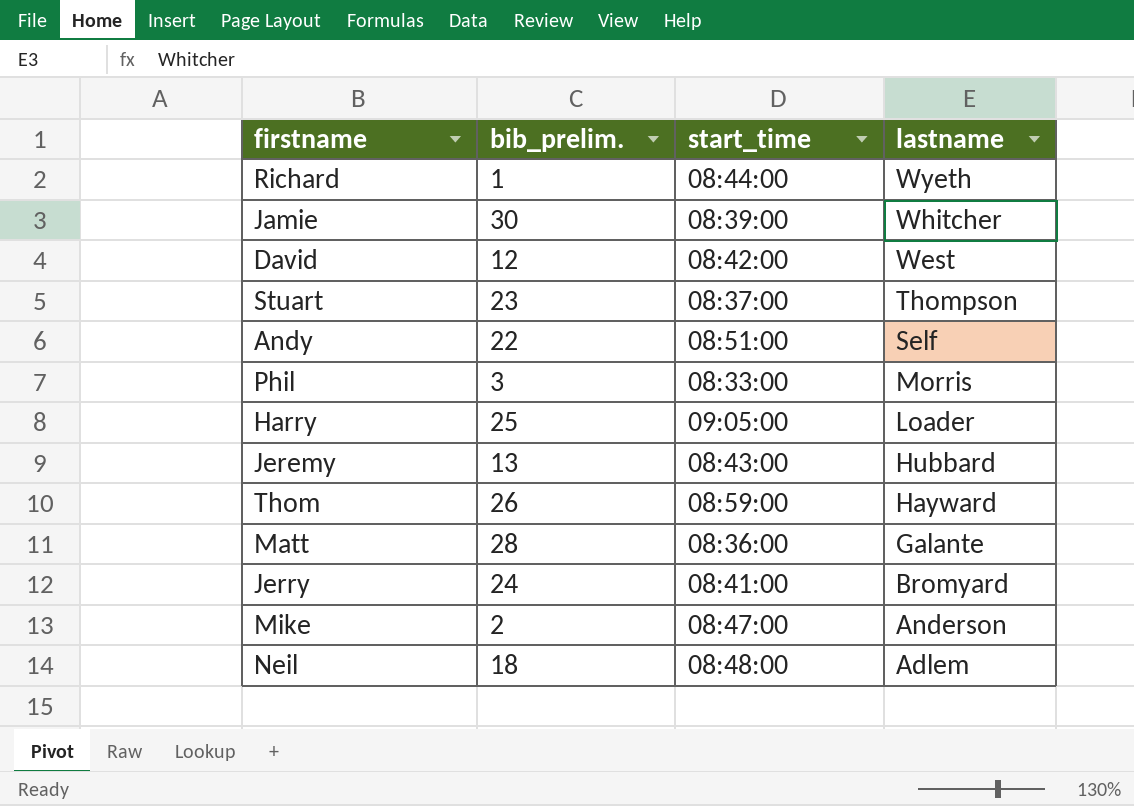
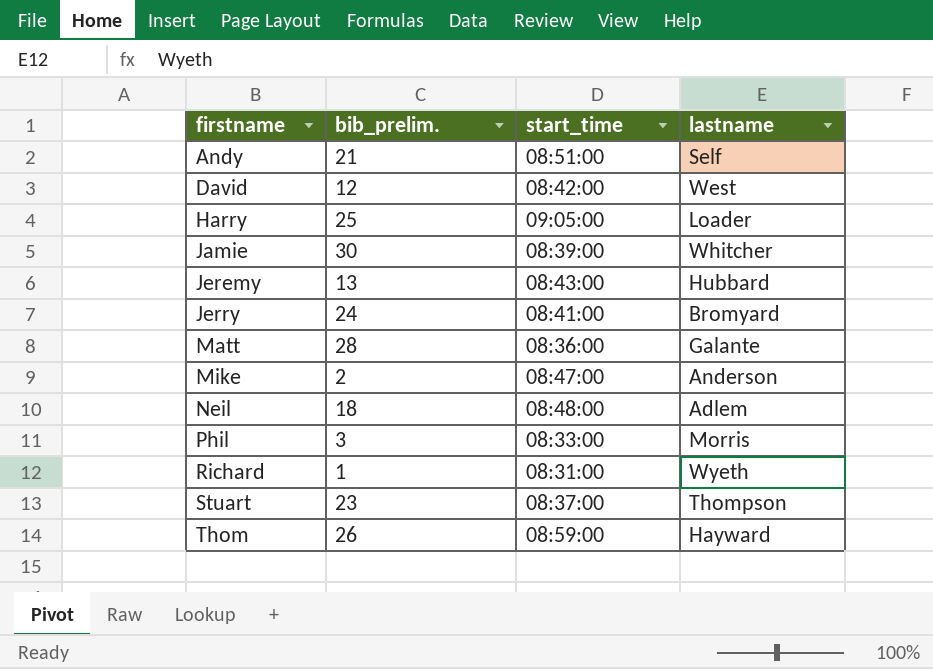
row order: lastname descending -> firstname ascending
Andy | bib_prelim.: 22 -> 21
Richard | start_time: 08:44:00 -> 08:31:00

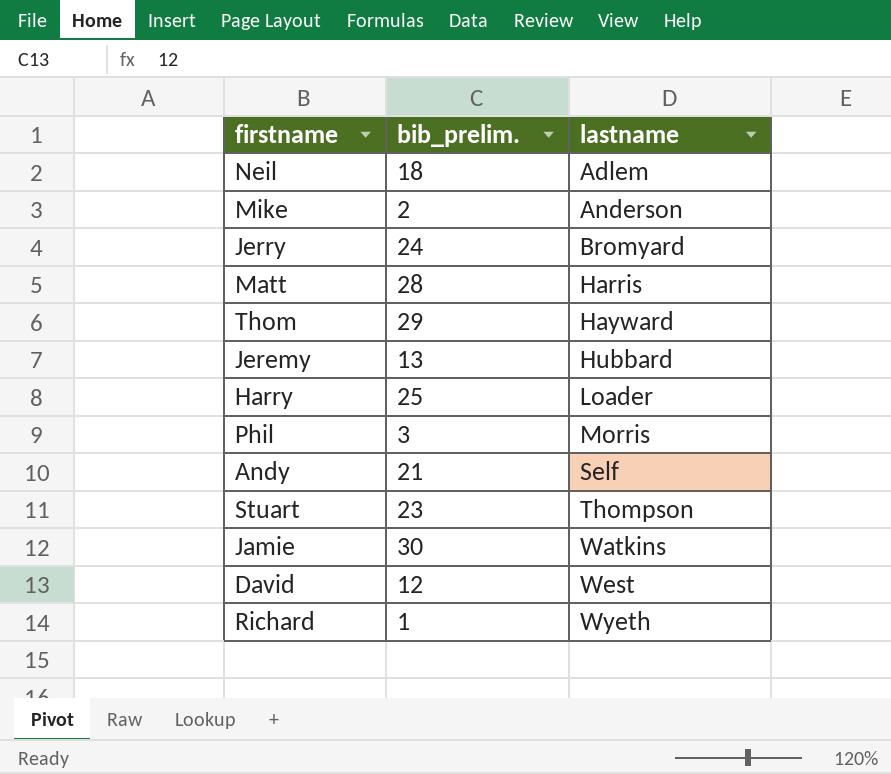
row order: firstname ascending -> lastname ascending
column start_time | position: 3 -> none
Matt | lastname: Galante -> Harris
Thom | bib_prelim.: 26 -> 29
Jamie | lastname: Whitcher -> Watkins

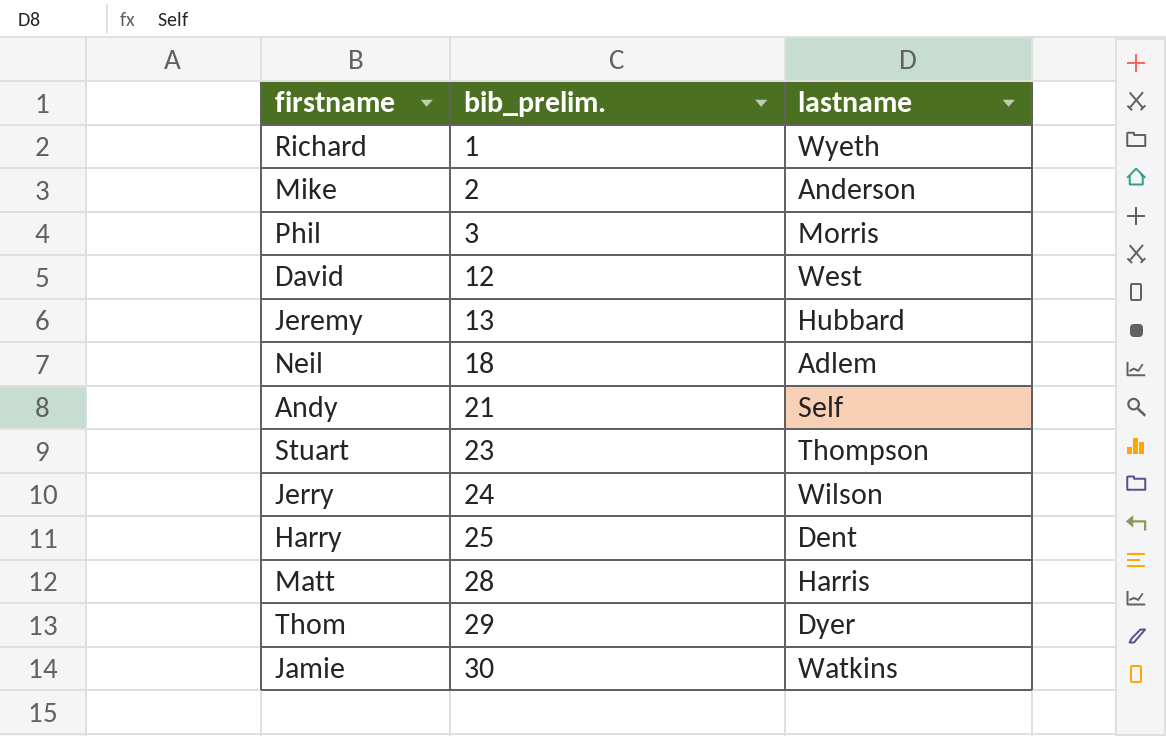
row order: lastname ascending -> bib_prelim. ascending
Jerry | lastname: Bromyard -> Wilson
Harry | lastname: Loader -> Dent
Thom | lastname: Hayward -> Dyer

